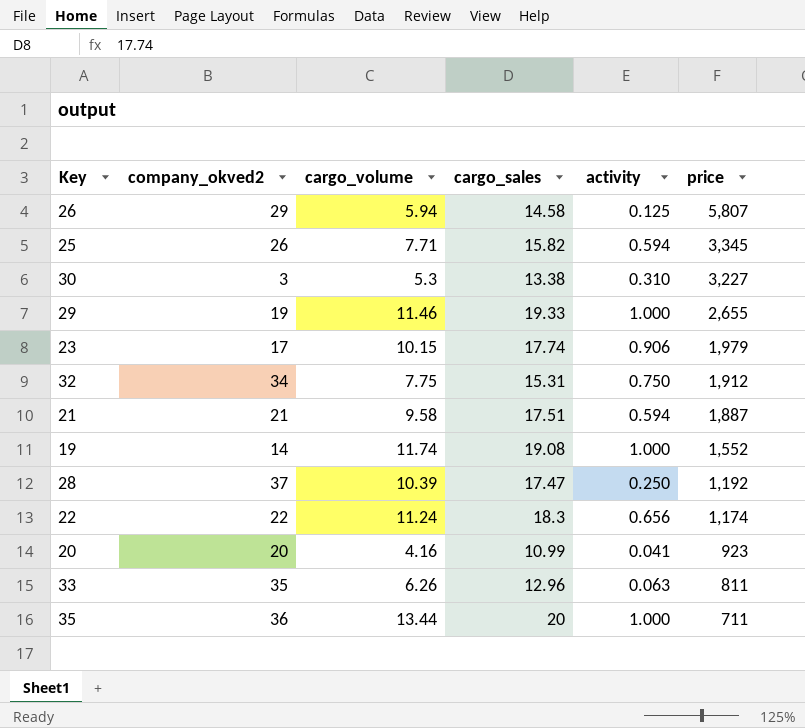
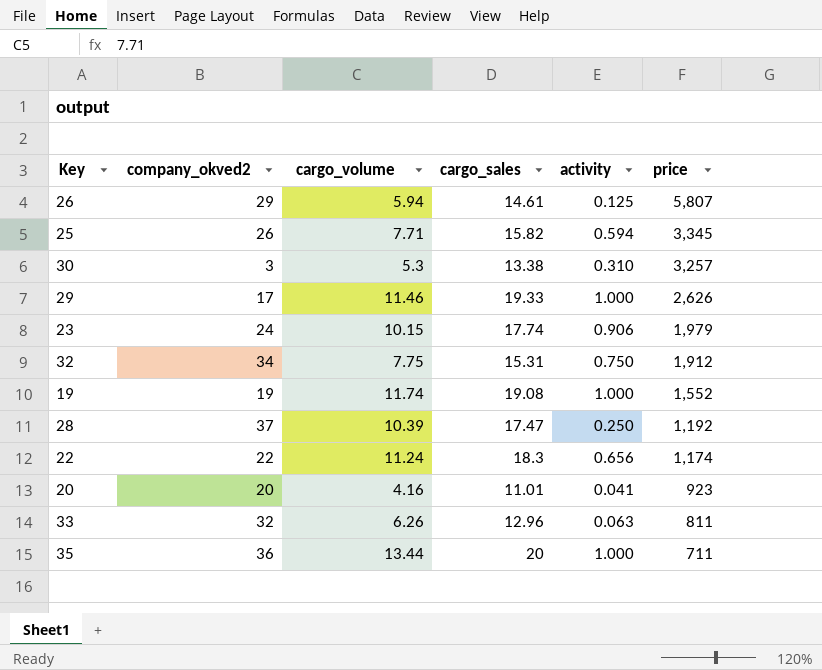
row 21: 21 | 9.58 | 17.51 | 0.594 | 1,887 -> none
26 | cargo_sales: 14.58 -> 14.61
30 | price: 3,227 -> 3,257
29 | company_okved2: 19 -> 17
29 | price: 2,655 -> 2,626
23 | company_okved2: 17 -> 24
19 | company_okved2: 14 -> 19
20 | cargo_sales: 10.99 -> 11.01
33 | company_okved2: 35 -> 32

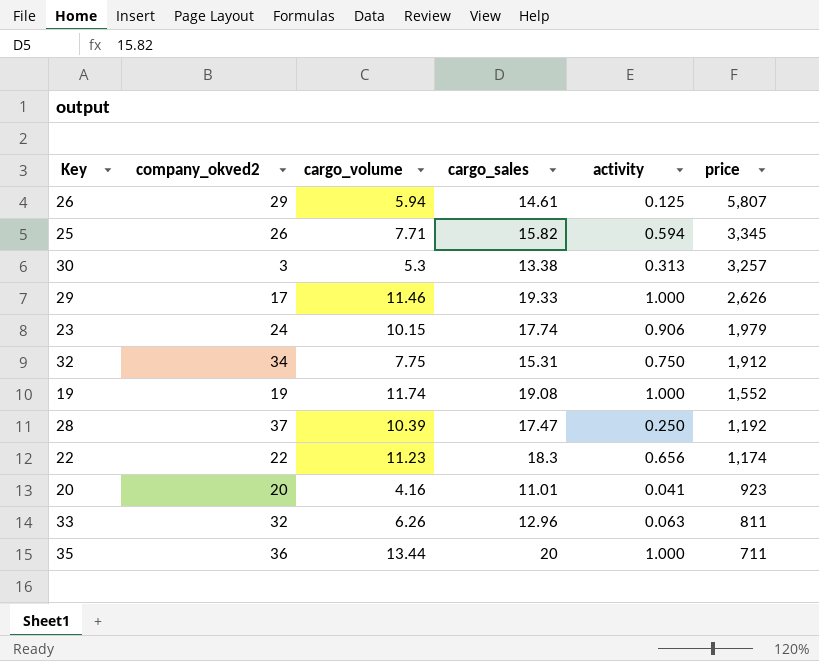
30 | activity: 0.310 -> 0.313
22 | cargo_volume: 11.24 -> 11.23

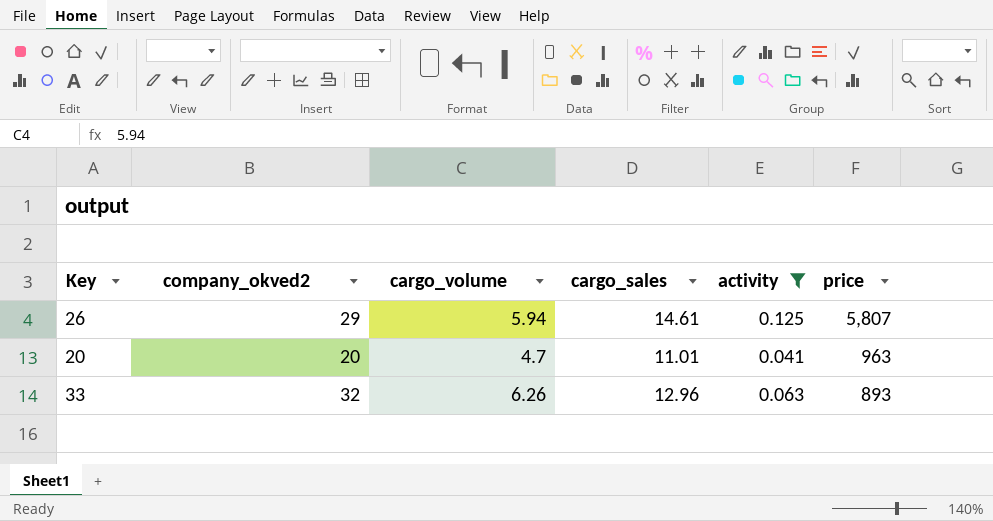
filter: none -> activity <= 0.125
20 | cargo_volume: 4.16 -> 4.7
20 | price: 923 -> 963
33 | price: 811 -> 893

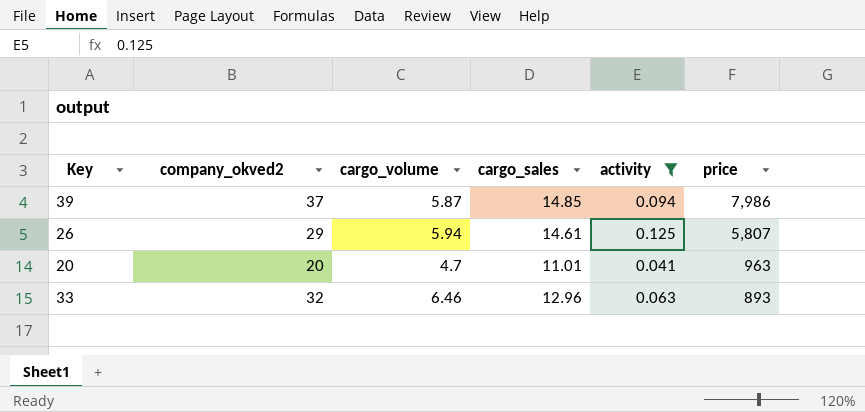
row 39: none -> 37 | 5.87 | 14.85 | 0.094 | 7,986
33 | cargo_volume: 6.26 -> 6.46

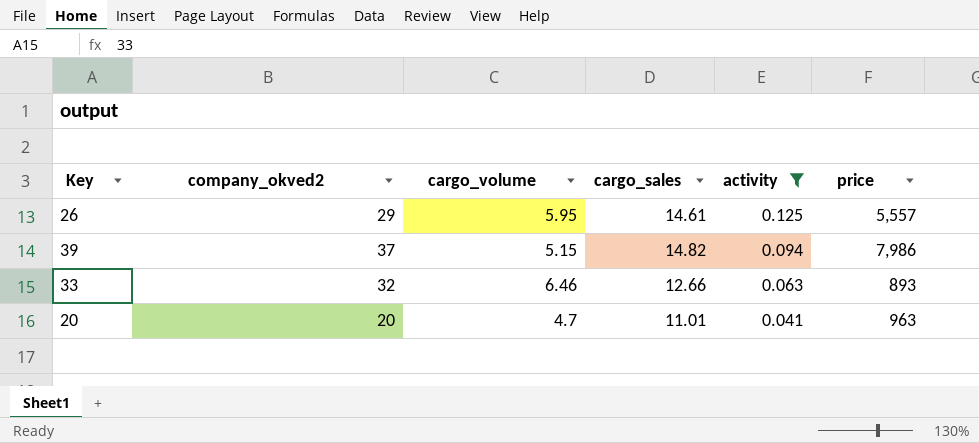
row order: price descending -> activity descending
26 | cargo_volume: 5.94 -> 5.95
26 | price: 5,807 -> 5,557
39 | cargo_volume: 5.87 -> 5.15
39 | cargo_sales: 14.85 -> 14.82
33 | cargo_sales: 12.96 -> 12.66

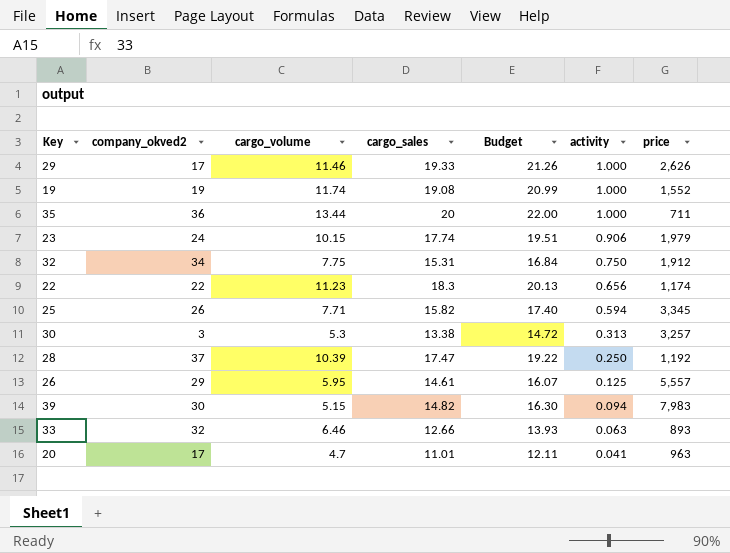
filter: activity <= 0.125 -> none
column Budget | formula: none -> [cargo_sales] * 1.1
39 | company_okved2: 37 -> 30
39 | price: 7,986 -> 7,983
20 | company_okved2: 20 -> 17

